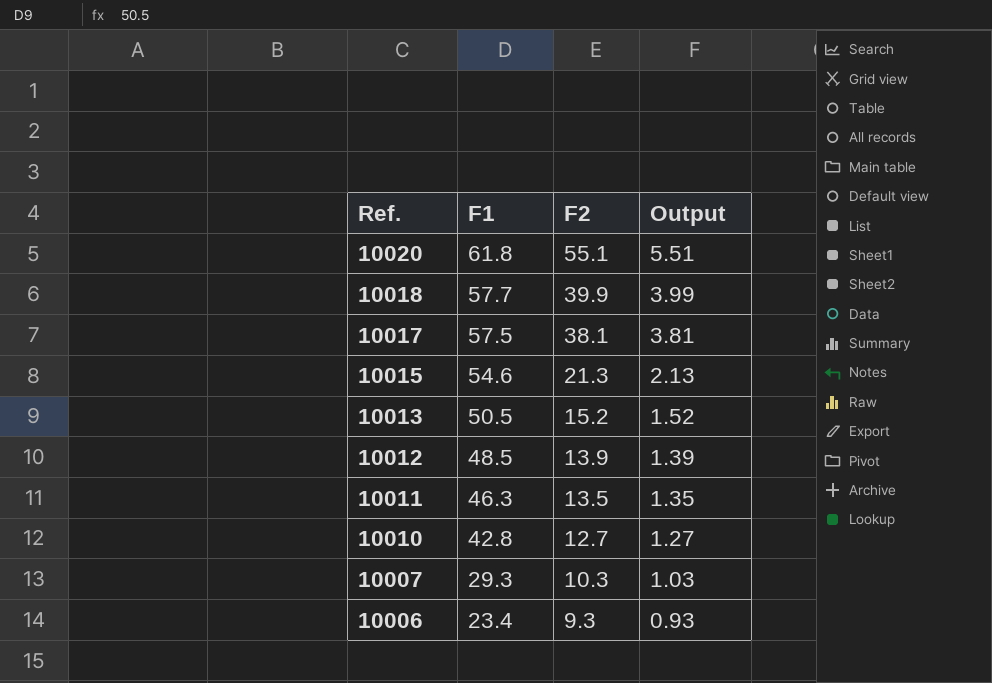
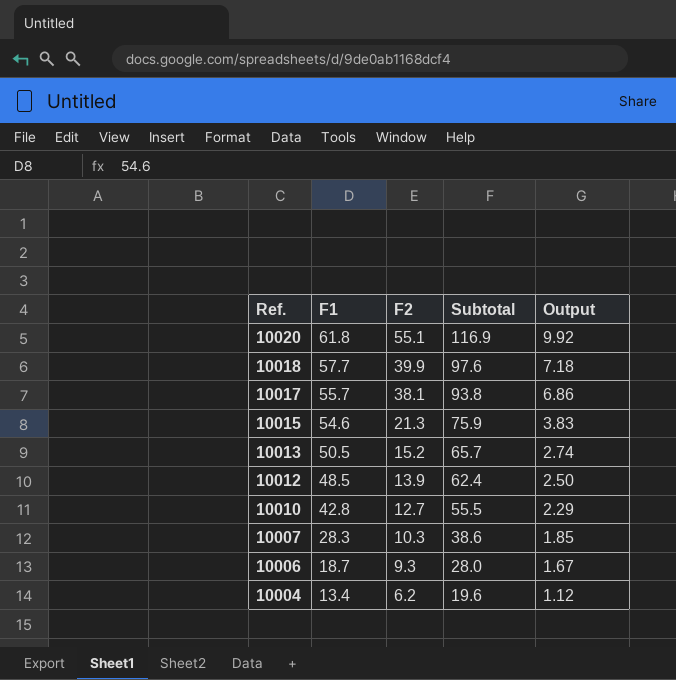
column Subtotal | formula: none -> [F1] + [F2]
column Output | formula: [F2] * 0.1 -> [F2] * 0.18
row 10011: 46.3 | 13.5 | 1.35 -> none
10017 | F1: 57.5 -> 55.7
10007 | F1: 29.3 -> 28.3
10006 | F1: 23.4 -> 18.7
row 10004: none -> 13.4 | 6.2 | 19.6 | 1.12

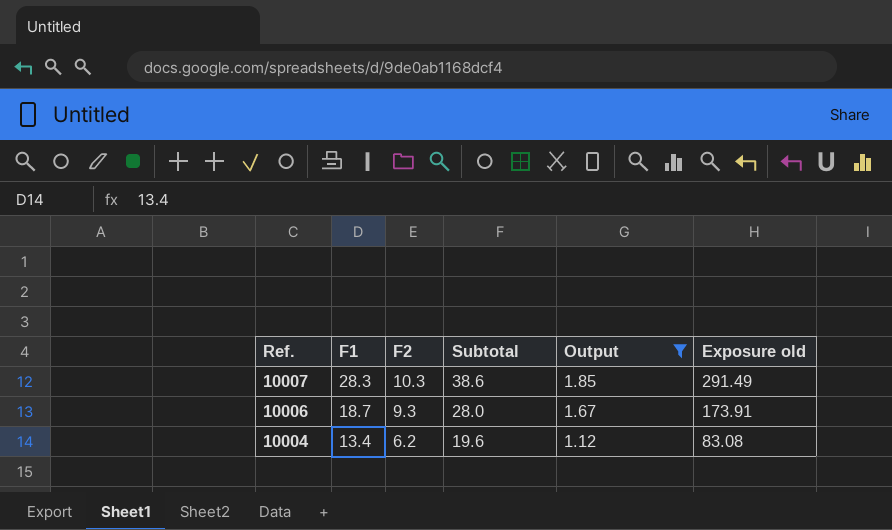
filter: none -> Output <= 1.85
column Exposure old | formula: none -> [F1] * [F2]

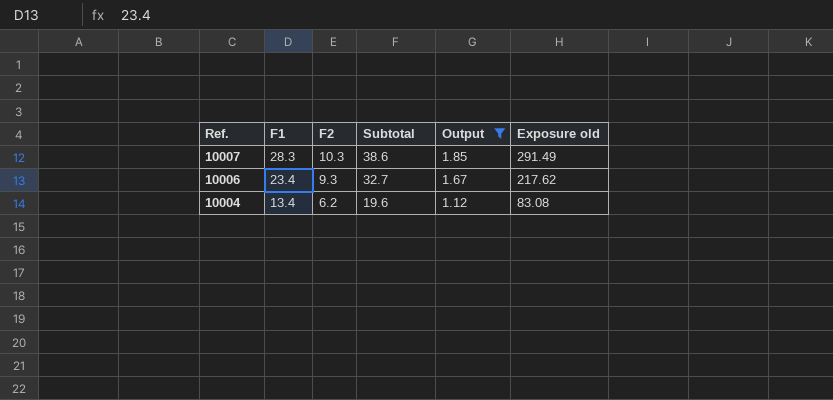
10006 | F1: 18.7 -> 23.4
10006 | Subtotal: 28.0 -> 32.7
10006 | Exposure old: 173.91 -> 217.62

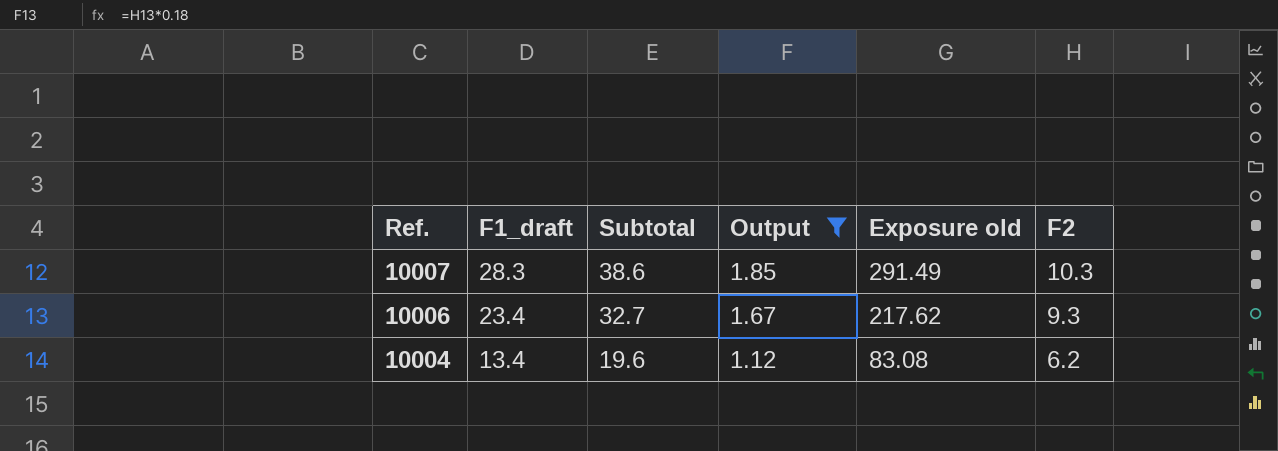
column name: F1 -> F1_draft
column F2 | position: 3 -> 6

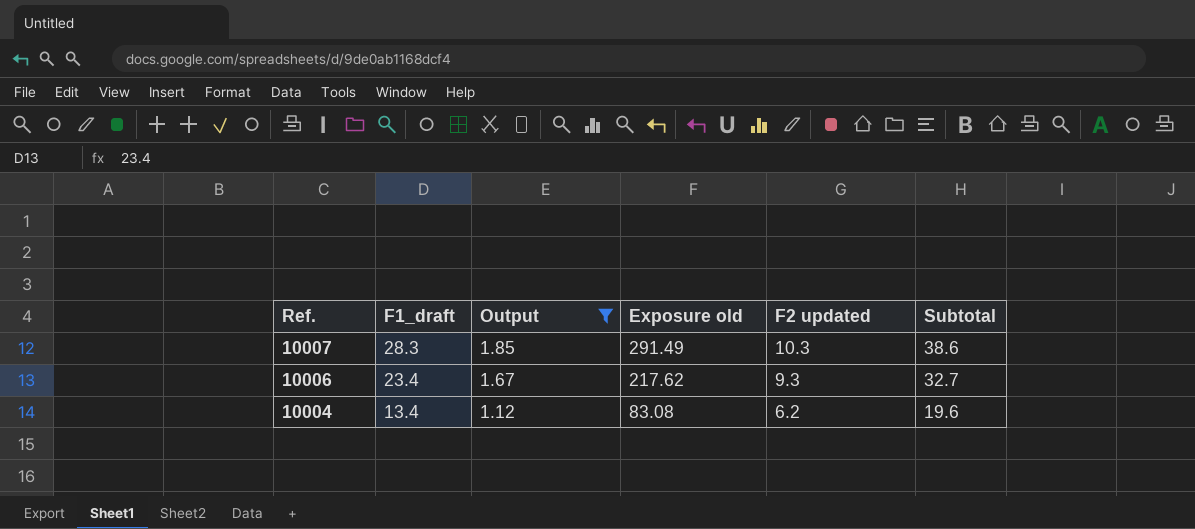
column name: F2 -> F2 updated
column Subtotal | position: 3 -> 6

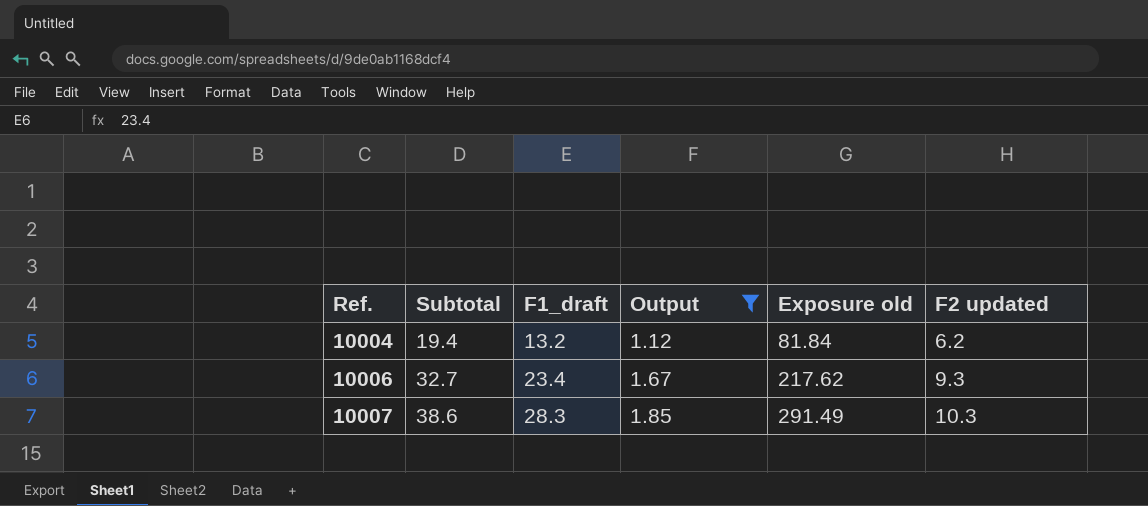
row order: Ref. descending -> Ref. ascending
column Subtotal | position: 6 -> 2
10004 | Subtotal: 19.6 -> 19.4
10004 | F1_draft: 13.4 -> 13.2
10004 | Exposure old: 83.08 -> 81.84

